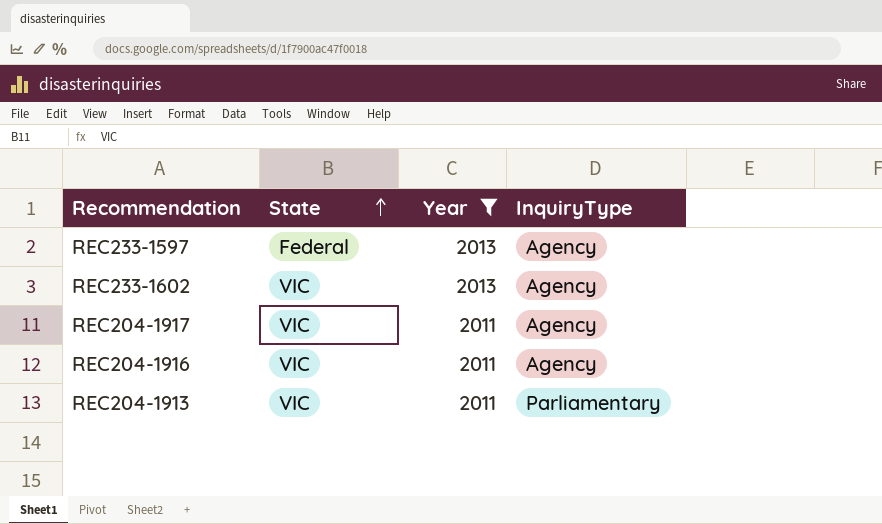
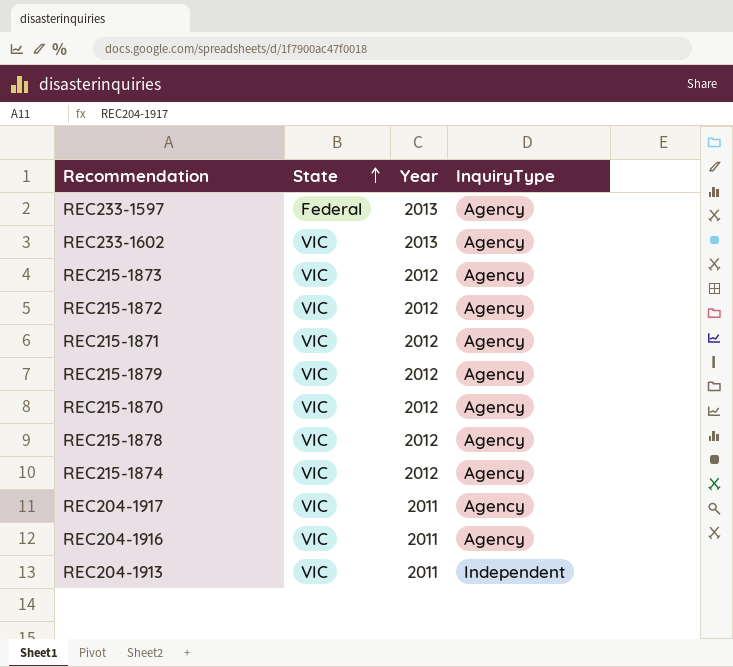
filter: Year != 2012 -> none
REC204-1913 | InquiryType: Parliamentary -> Independent

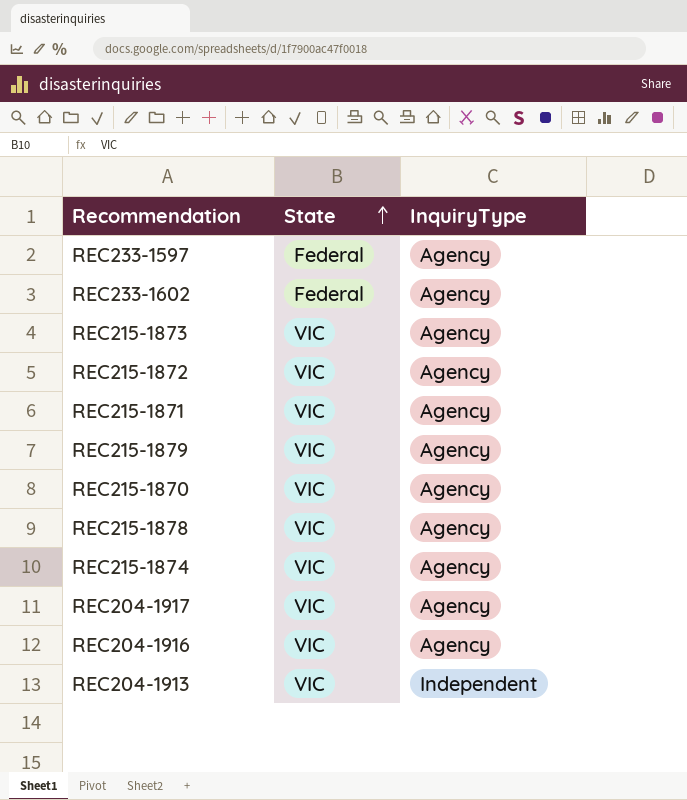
column Year | position: 3 -> none
REC233-1602 | State: VIC -> Federal

